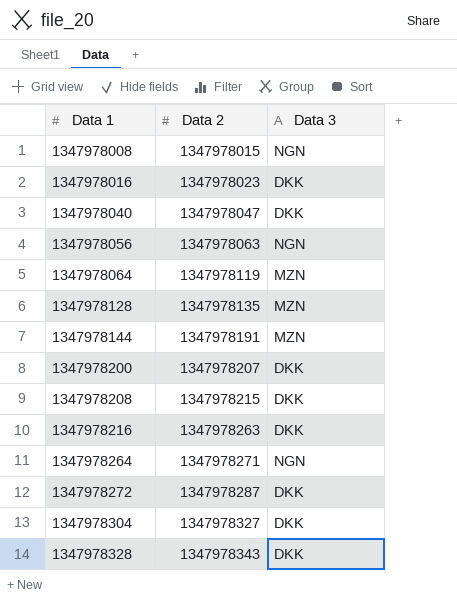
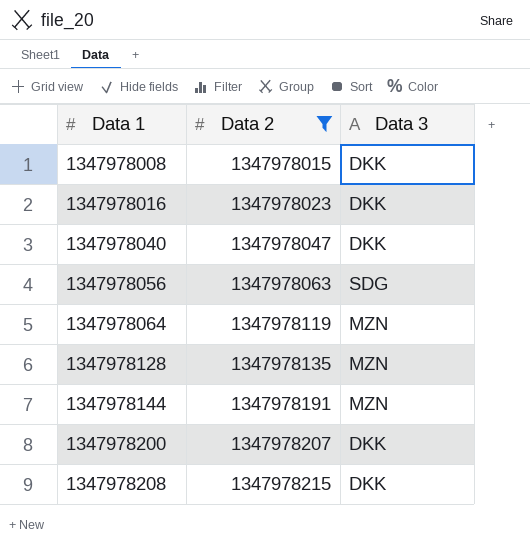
filter: none -> Data 2 <= 1347978215
1347978008 | Data 3: NGN -> DKK
1347978056 | Data 3: NGN -> SDG

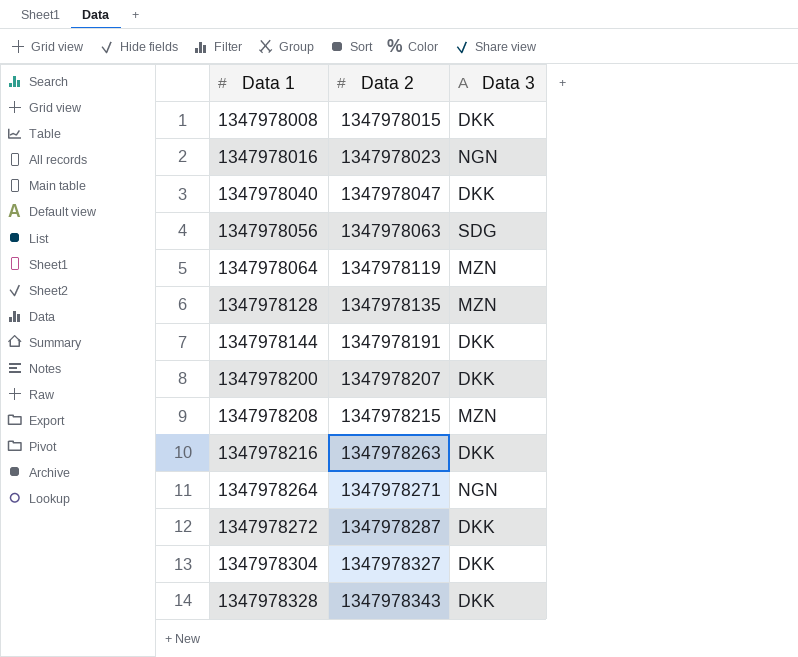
filter: Data 2 <= 1347978215 -> none
1347978016 | Data 3: DKK -> NGN
1347978144 | Data 3: MZN -> DKK
1347978208 | Data 3: DKK -> MZN

